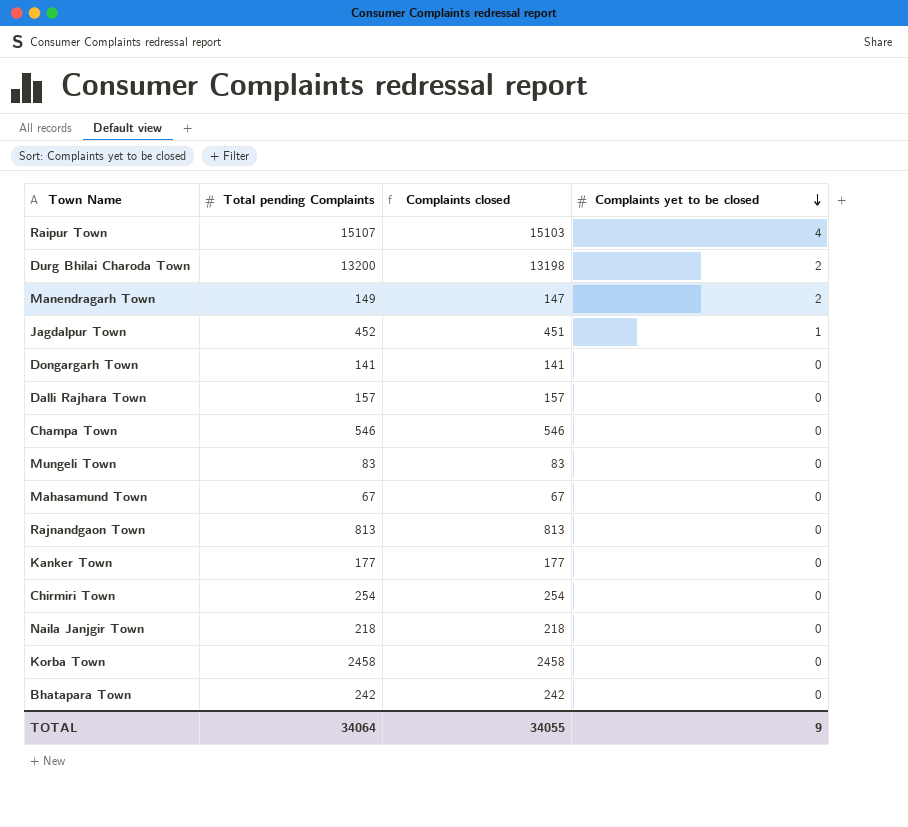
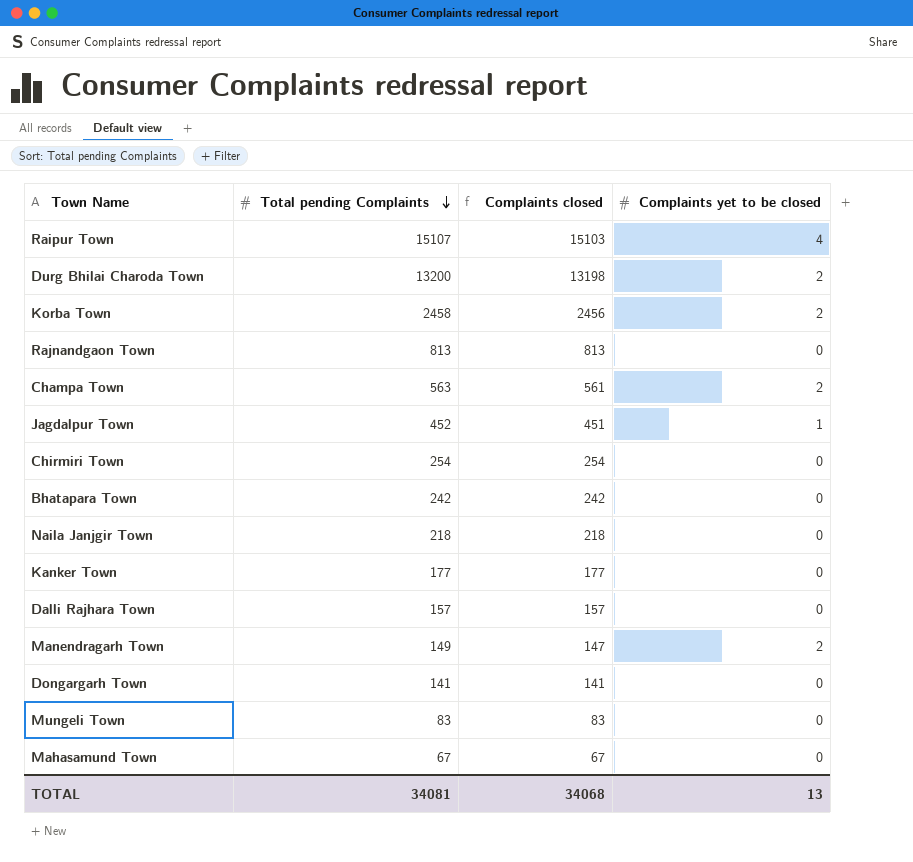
row order: Complaints yet to be closed descending -> Total pending Complaints descending
Korba Town | Complaints closed: 2458 -> 2456
Korba Town | Complaints yet to be closed: 0 -> 2
Champa Town | Total pending Complaints: 546 -> 563
Champa Town | Complaints closed: 546 -> 561
Champa Town | Complaints yet to be closed: 0 -> 2
TOTAL | Total pending Complaints: 34064 -> 34081
TOTAL | Complaints closed: 34055 -> 34068
TOTAL | Complaints yet to be closed: 9 -> 13

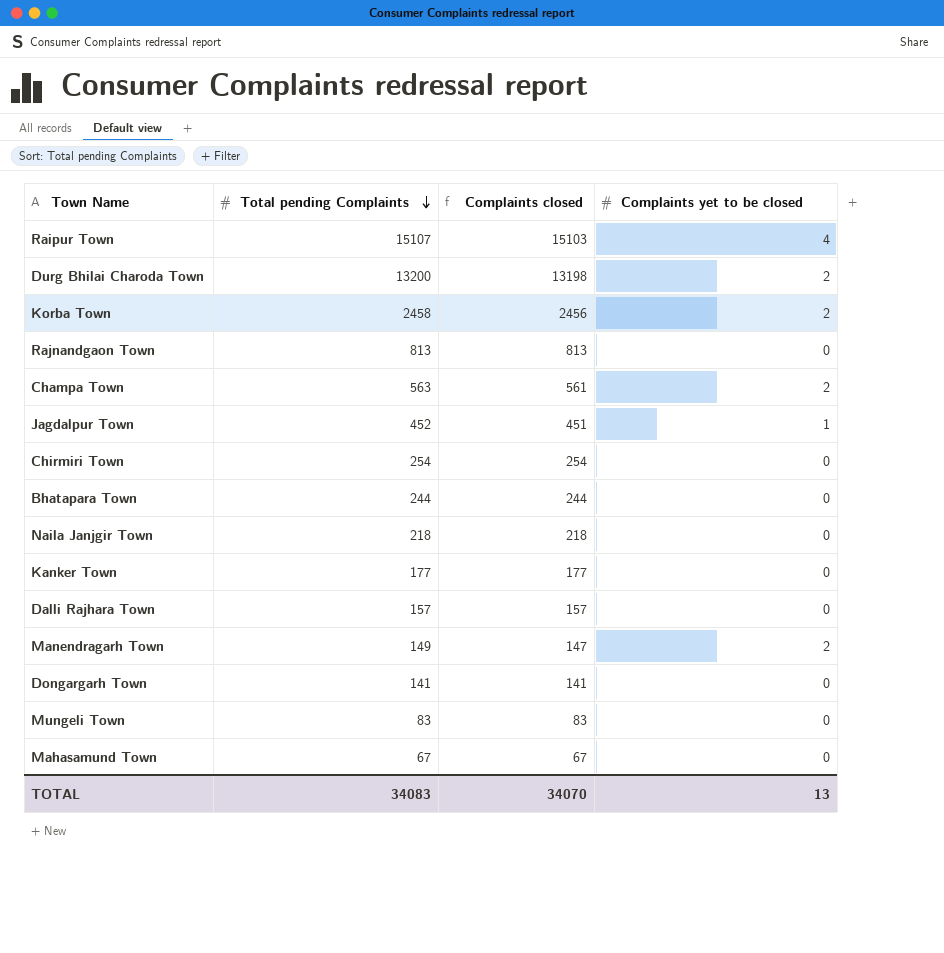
Bhatapara Town | Total pending Complaints: 242 -> 244
Bhatapara Town | Complaints closed: 242 -> 244
TOTAL | Total pending Complaints: 34081 -> 34083
TOTAL | Complaints closed: 34068 -> 34070

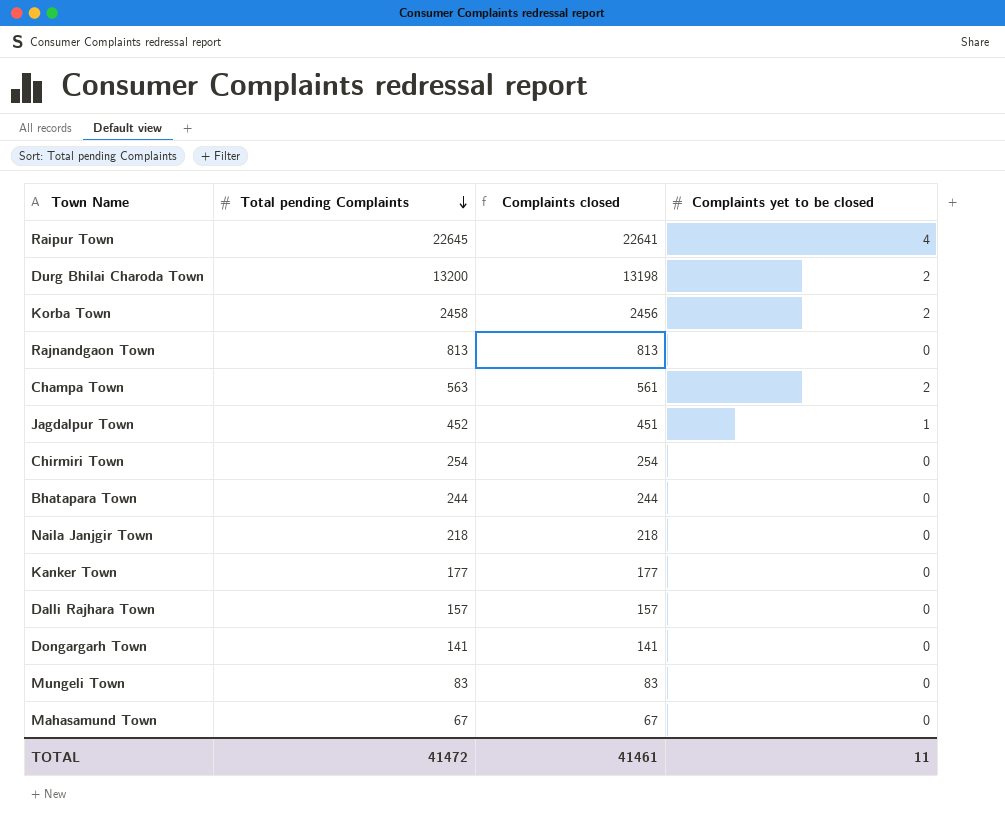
row Manendragarh Town: 149 | 147 | 2 -> none
Raipur Town | Total pending Complaints: 15107 -> 22645
Raipur Town | Complaints closed: 15103 -> 22641
TOTAL | Total pending Complaints: 34083 -> 41472
TOTAL | Complaints closed: 34070 -> 41461
TOTAL | Complaints yet to be closed: 13 -> 11

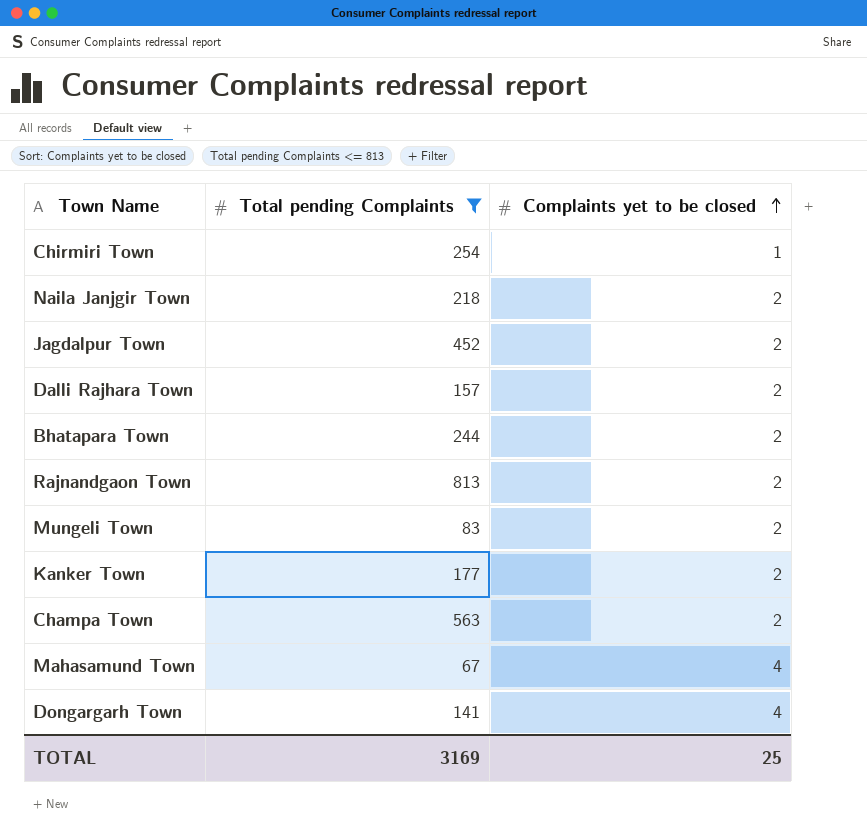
filter: none -> Total pending Complaints <= 813
row order: Total pending Complaints descending -> Complaints yet to be closed ascending
column Complaints closed | formula: [Total pending Complaints] - [Complaints yet to be closed] -> none
Chirmiri Town | Complaints yet to be closed: 0 -> 1
Naila Janjgir Town | Complaints yet to be closed: 0 -> 2
Jagdalpur Town | Complaints yet to be closed: 1 -> 2
Dalli Rajhara Town | Complaints yet to be closed: 0 -> 2
Bhatapara Town | Complaints yet to be closed: 0 -> 2
Rajnandgaon Town | Complaints yet to be closed: 0 -> 2
Mungeli Town | Complaints yet to be closed: 0 -> 2
Kanker Town | Complaints yet to be closed: 0 -> 2
Mahasamund Town | Complaints yet to be closed: 0 -> 4
Dongargarh Town | Complaints yet to be closed: 0 -> 4
TOTAL | Total pending Complaints: 41472 -> 3169
TOTAL | Complaints yet to be closed: 11 -> 25

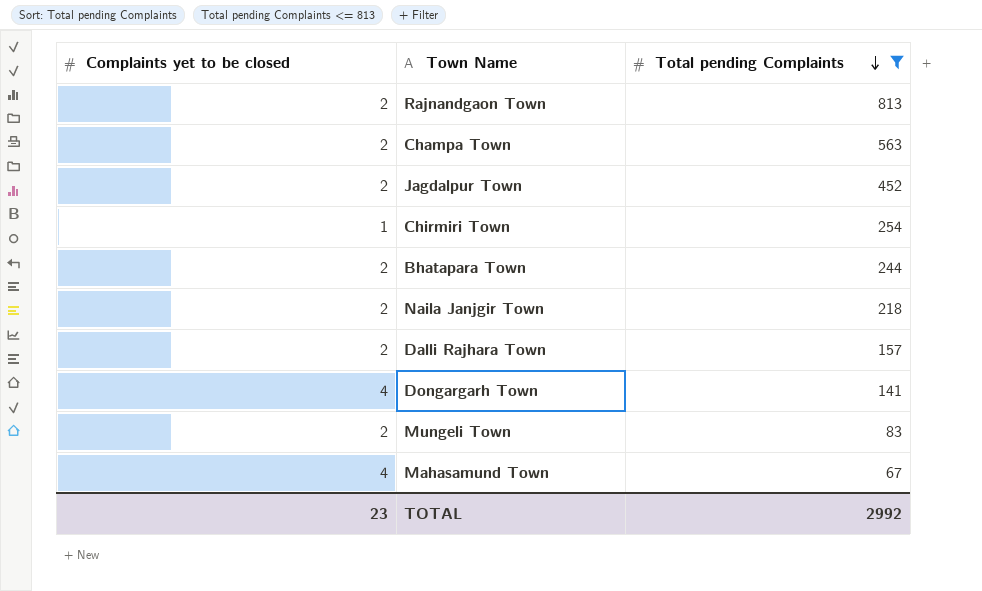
row order: Complaints yet to be closed ascending -> Total pending Complaints descending
column Complaints yet to be closed | position: 3 -> 1
row Kanker Town: 177 | 2 -> none
TOTAL | Complaints yet to be closed: 25 -> 23
TOTAL | Total pending Complaints: 3169 -> 2992

